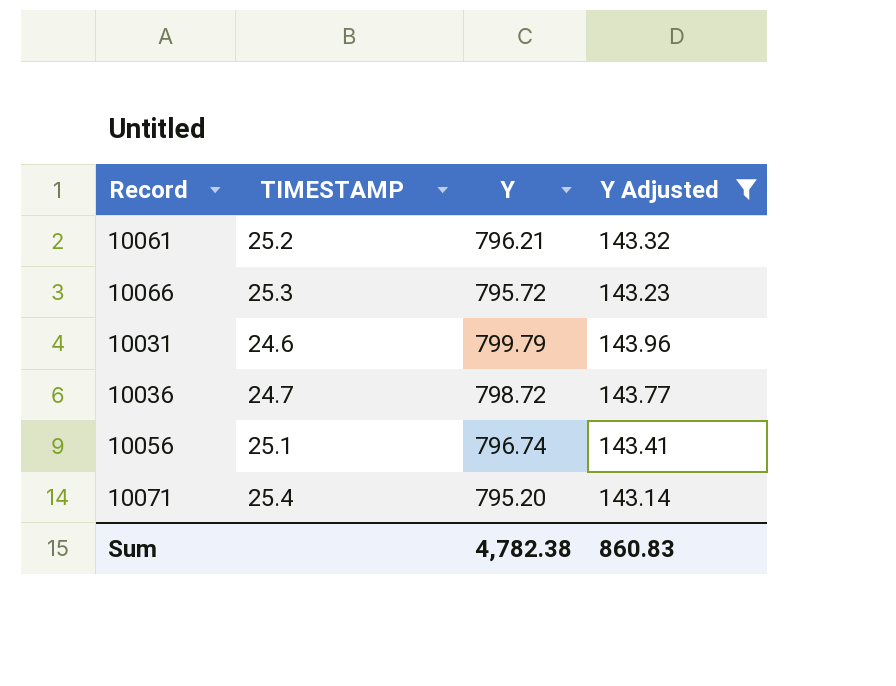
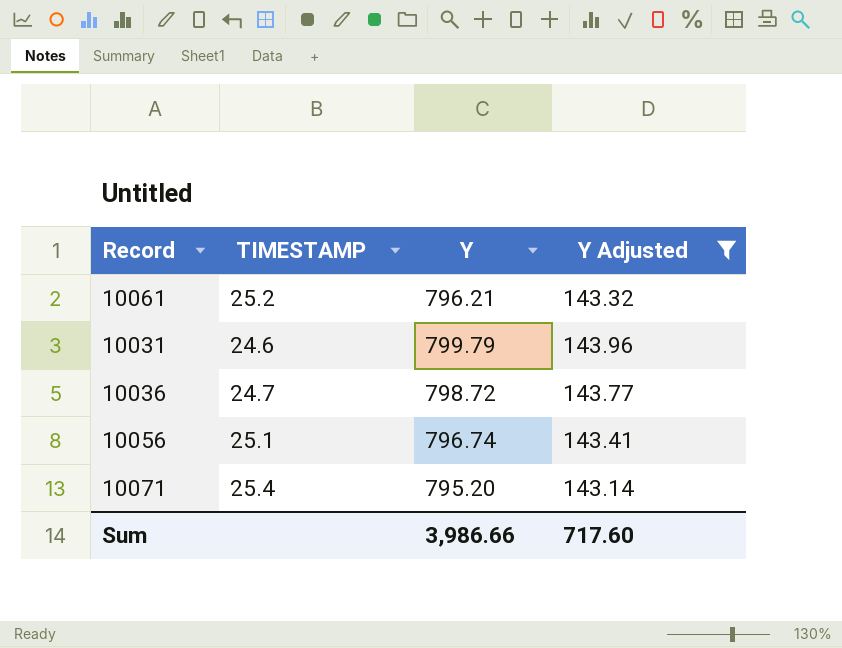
row 10066: 25.3 | 795.72 | 143.23 -> none
Sum | Y: 4,782.38 -> 3,986.66
Sum | Y Adjusted: 860.83 -> 717.60

